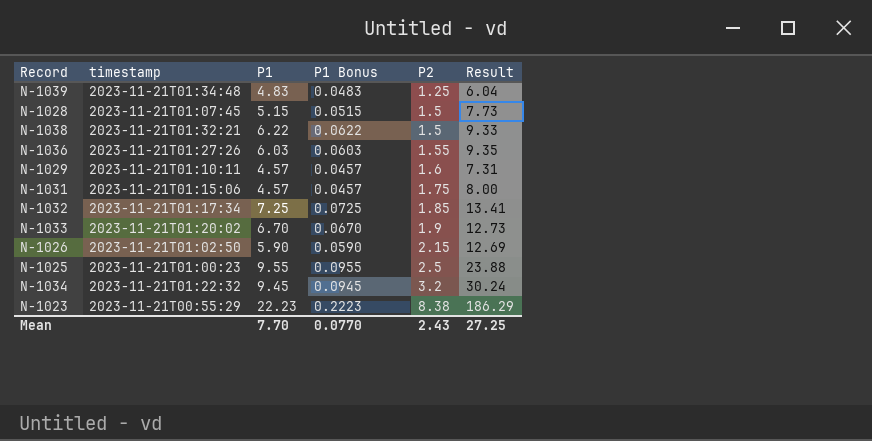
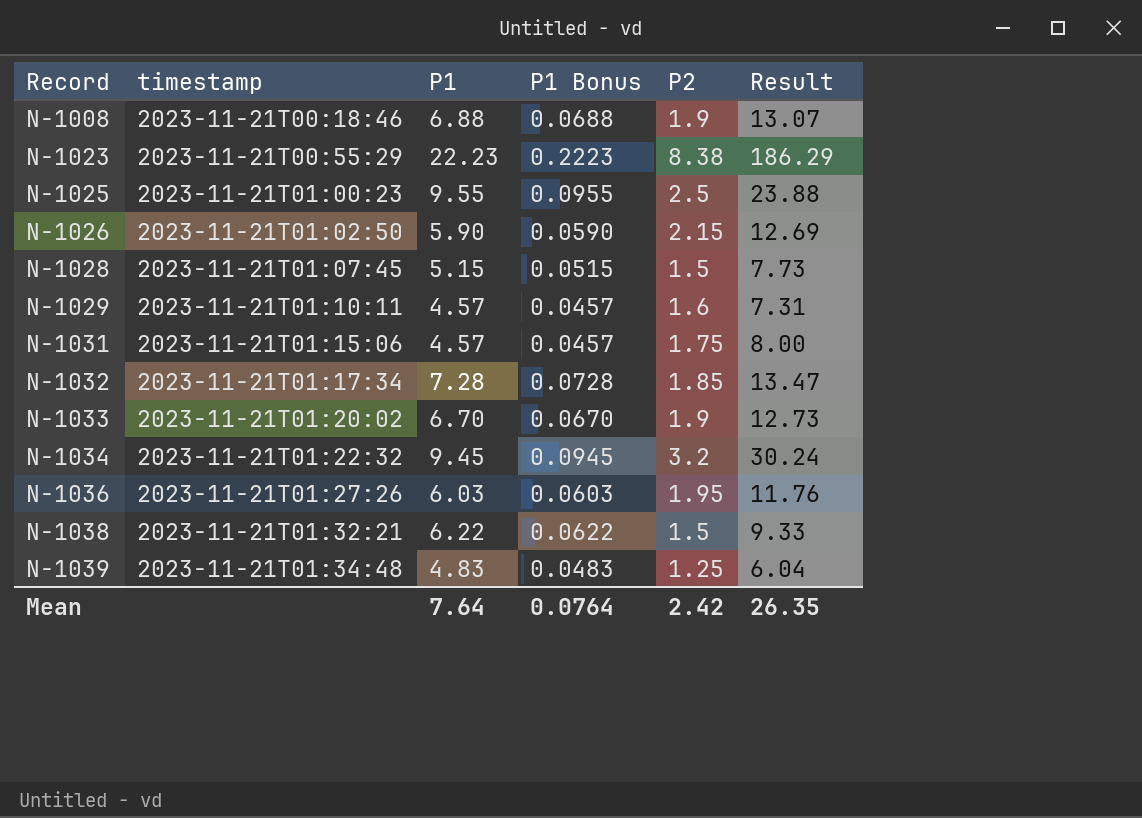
row order: P2 ascending -> Record ascending
row N-1008: none -> 2023-11-21T00:18:46 | 6.88 | 0.0688 | 1.9 | 13.07
N-1032 | P1: 7.25 -> 7.28
N-1032 | P1 Bonus: 0.0725 -> 0.0728
N-1032 | Result: 13.41 -> 13.47
N-1036 | P2: 1.55 -> 1.95
N-1036 | Result: 9.35 -> 11.76
Mean | P1: 7.70 -> 7.64
Mean | P1 Bonus: 0.0770 -> 0.0764
Mean | P2: 2.43 -> 2.42
Mean | Result: 27.25 -> 26.35

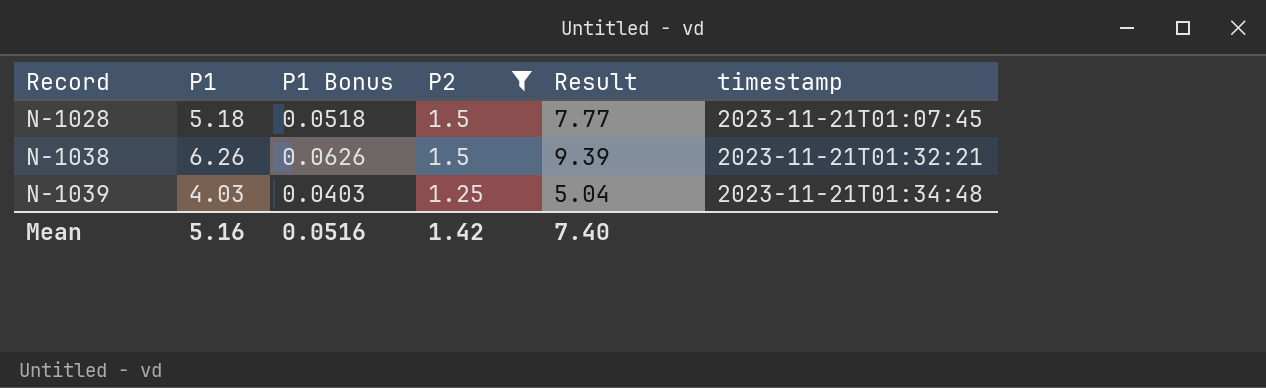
filter: none -> P2 <= 1.5
column timestamp | position: 2 -> 6
N-1028 | P1: 5.15 -> 5.18
N-1028 | P1 Bonus: 0.0515 -> 0.0518
N-1028 | Result: 7.73 -> 7.77
N-1038 | P1: 6.22 -> 6.26
N-1038 | P1 Bonus: 0.0622 -> 0.0626
N-1038 | Result: 9.33 -> 9.39
N-1039 | P1: 4.83 -> 4.03
N-1039 | P1 Bonus: 0.0483 -> 0.0403
N-1039 | Result: 6.04 -> 5.04
Mean | P1: 7.64 -> 5.16
Mean | P1 Bonus: 0.0764 -> 0.0516
Mean | P2: 2.42 -> 1.42
Mean | Result: 26.35 -> 7.40

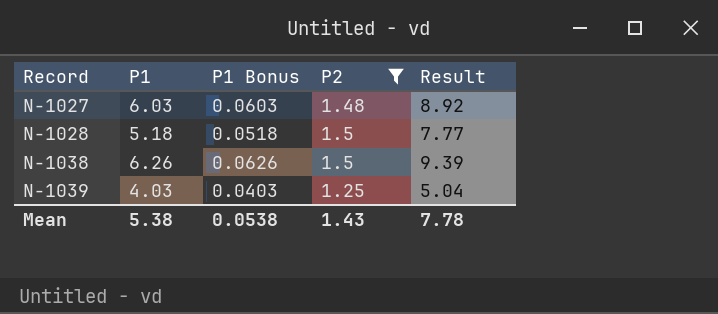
column timestamp | position: 6 -> none
row N-1027: none -> 6.03 | 0.0603 | 1.48 | 8.92
Mean | P1: 5.16 -> 5.38
Mean | P1 Bonus: 0.0516 -> 0.0538
Mean | P2: 1.42 -> 1.43
Mean | Result: 7.40 -> 7.78

